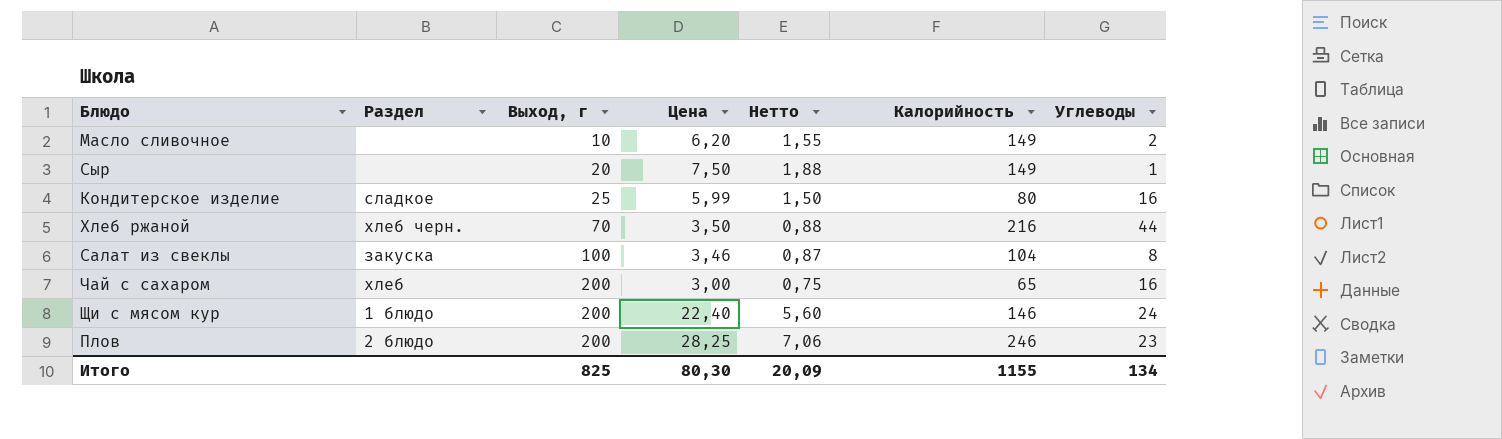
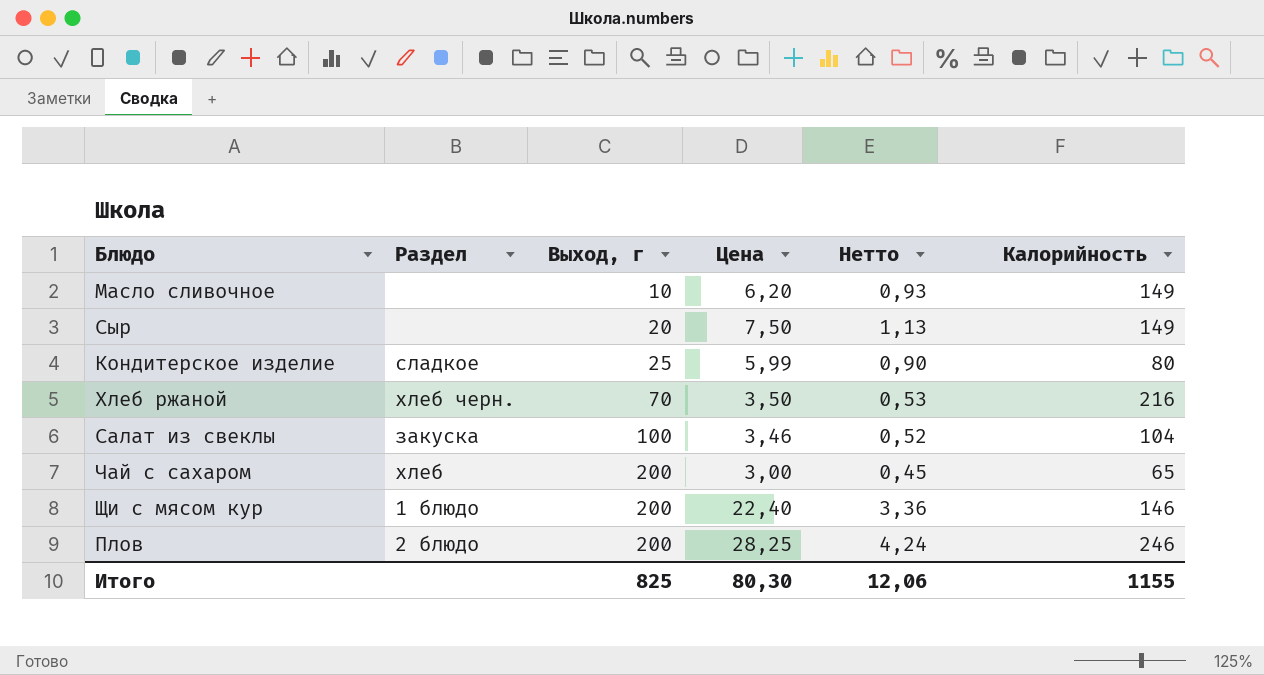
column Углеводы | position: 7 -> none
column Нетто | formula: [Цена] * 0,25 -> [Цена] * 0,15
Итого | Нетто: 20,09 -> 12,06

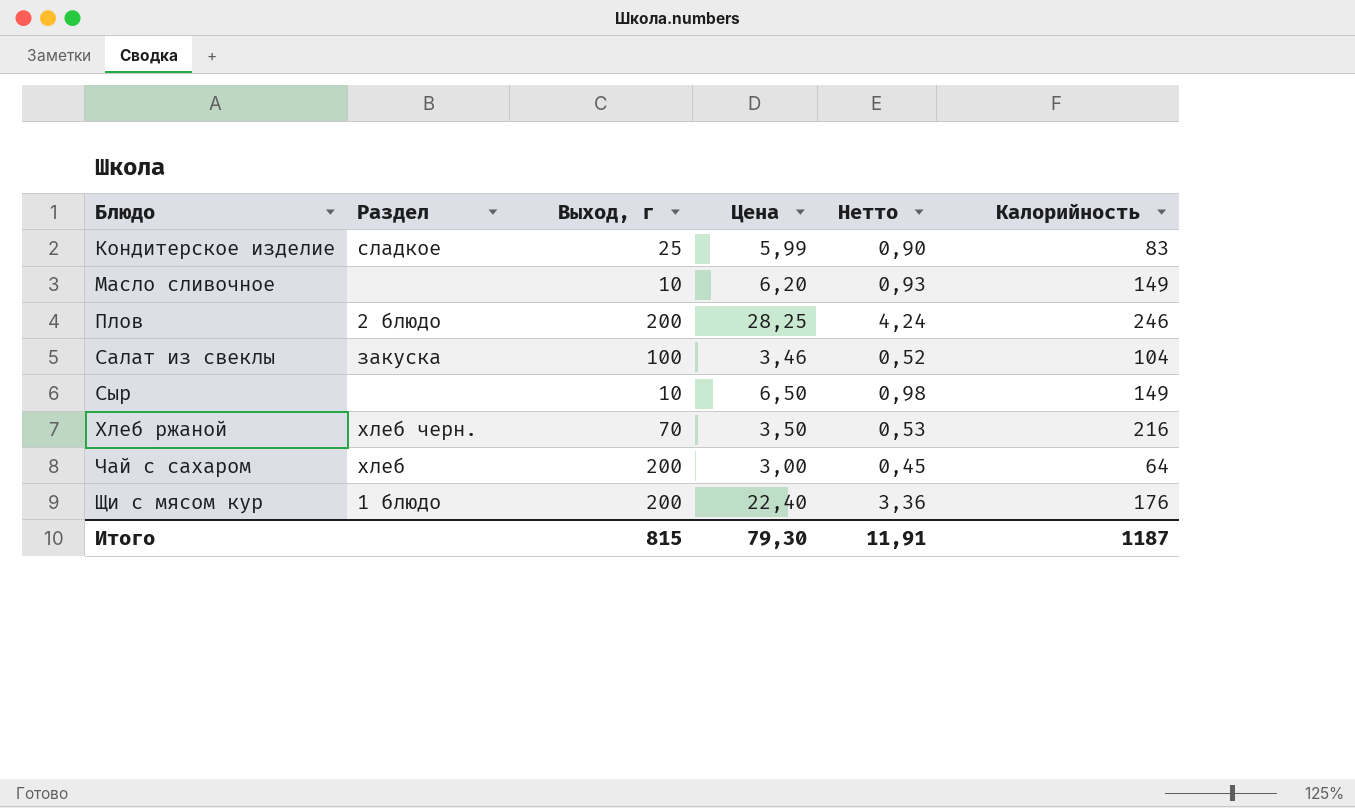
row order: Выход, г ascending -> Блюдо ascending
Кондитерское изделие | Калорийность: 80 -> 83
Сыр | Выход, г: 20 -> 10
Сыр | Цена: 7,50 -> 6,50
Сыр | Нетто: 1,13 -> 0,98
Чай с сахаром | Калорийность: 65 -> 64
Щи с мясом кур | Калорийность: 146 -> 176
Итого | Выход, г: 825 -> 815
Итого | Цена: 80,30 -> 79,30
Итого | Нетто: 12,06 -> 11,91
Итого | Калорийность: 1155 -> 1187

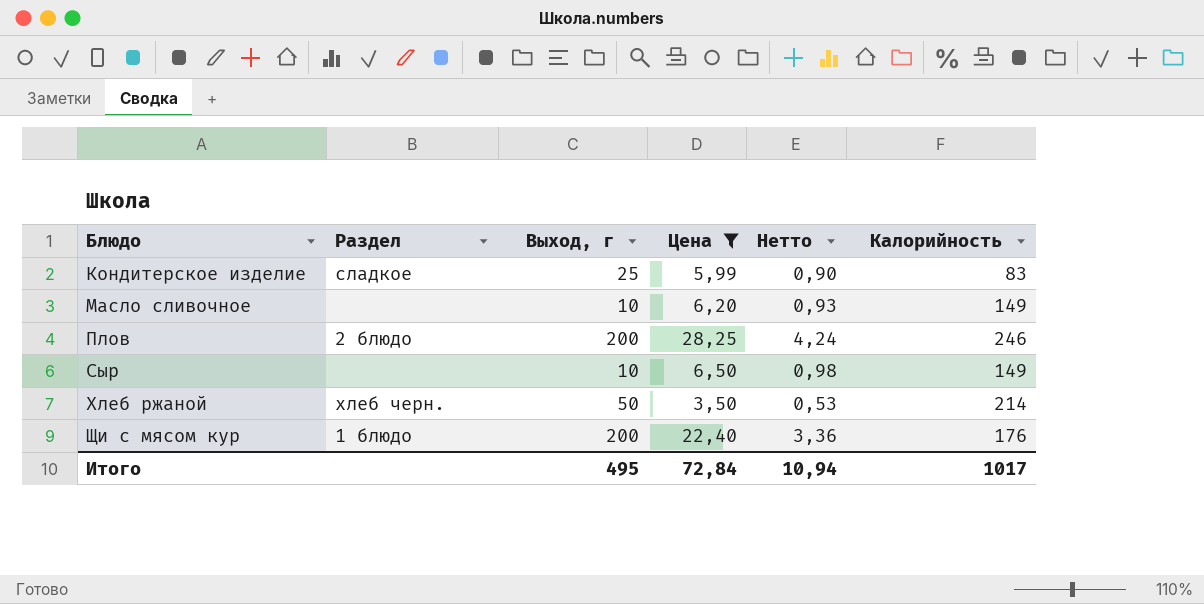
filter: none -> Цена >= 3,50
Хлеб ржаной | Выход, г: 70 -> 50
Хлеб ржаной | Калорийность: 216 -> 214
Итого | Выход, г: 815 -> 495
Итого | Цена: 79,30 -> 72,84
Итого | Нетто: 11,91 -> 10,94
Итого | Калорийность: 1187 -> 1017

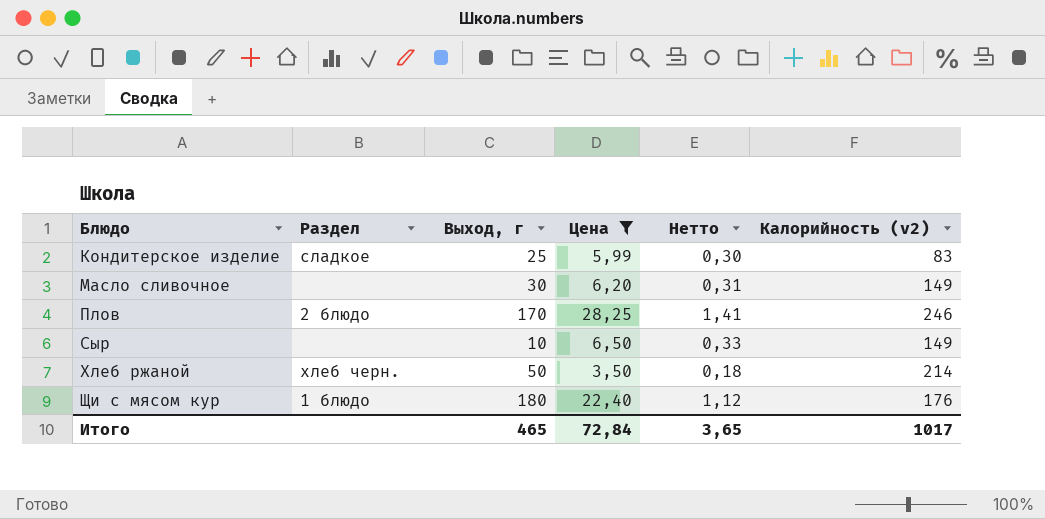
column Нетто | formula: [Цена] * 0,15 -> [Цена] * 0,05
column name: Калорийность -> Калорийность (v2)
Масло сливочное | Выход, г: 10 -> 30
Плов | Выход, г: 200 -> 170
Щи с мясом кур | Выход, г: 200 -> 180
Итого | Выход, г: 495 -> 465
Итого | Нетто: 10,94 -> 3,65

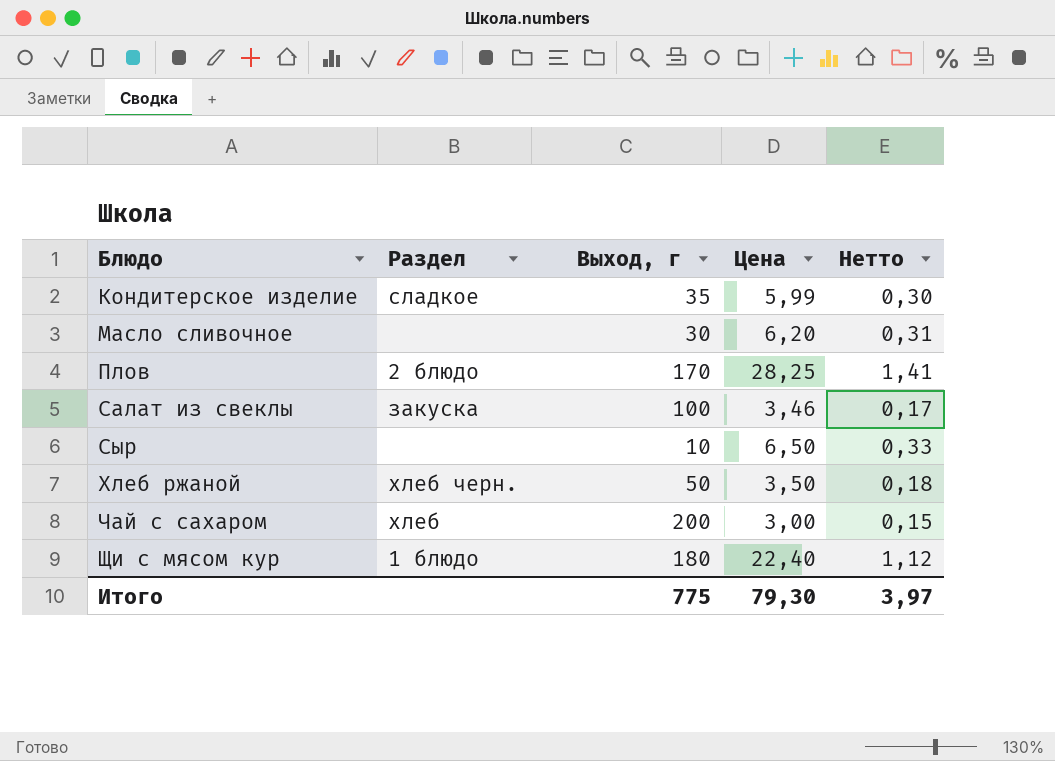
filter: Цена >= 3,50 -> none
column Калорийность (v2) | position: 6 -> none
Кондитерское изделие | Выход, г: 25 -> 35
Итого | Выход, г: 465 -> 775
Итого | Цена: 72,84 -> 79,30
Итого | Нетто: 3,65 -> 3,97

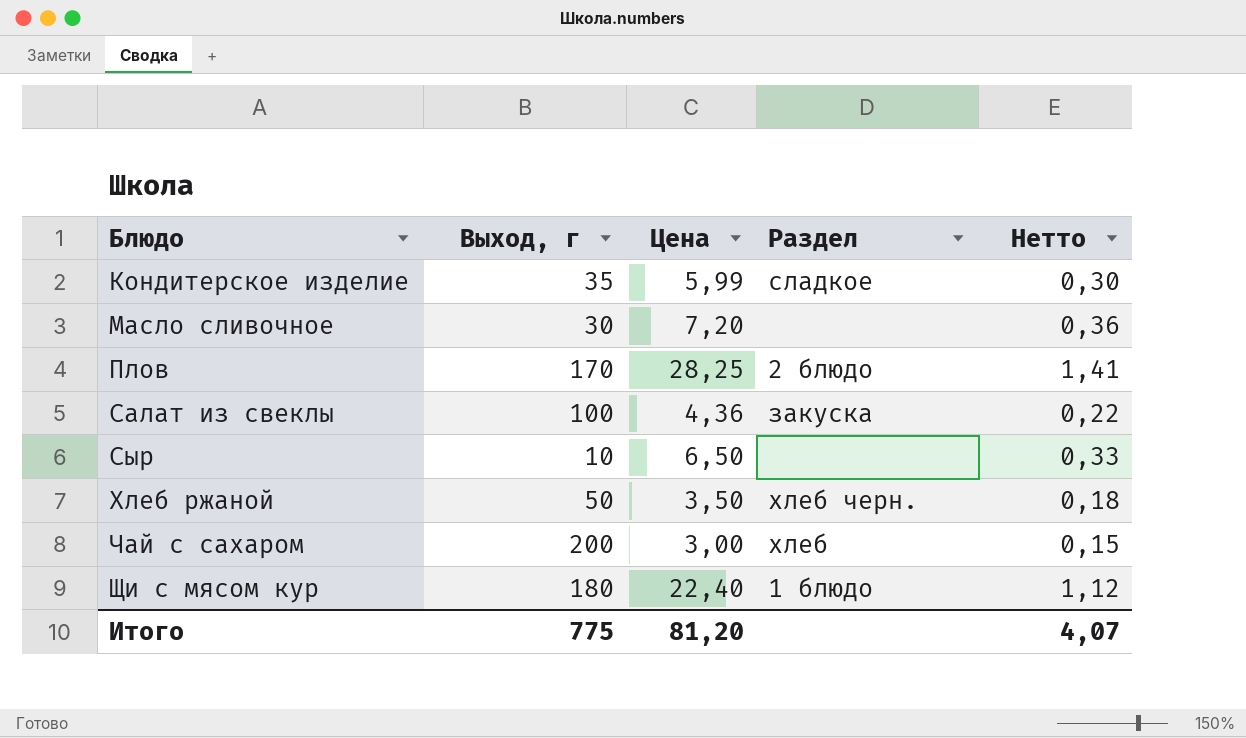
column Раздел | position: 2 -> 4
Масло сливочное | Цена: 6,20 -> 7,20
Масло сливочное | Нетто: 0,31 -> 0,36
Салат из свеклы | Цена: 3,46 -> 4,36
Салат из свеклы | Нетто: 0,17 -> 0,22
Итого | Цена: 79,30 -> 81,20
Итого | Нетто: 3,97 -> 4,07

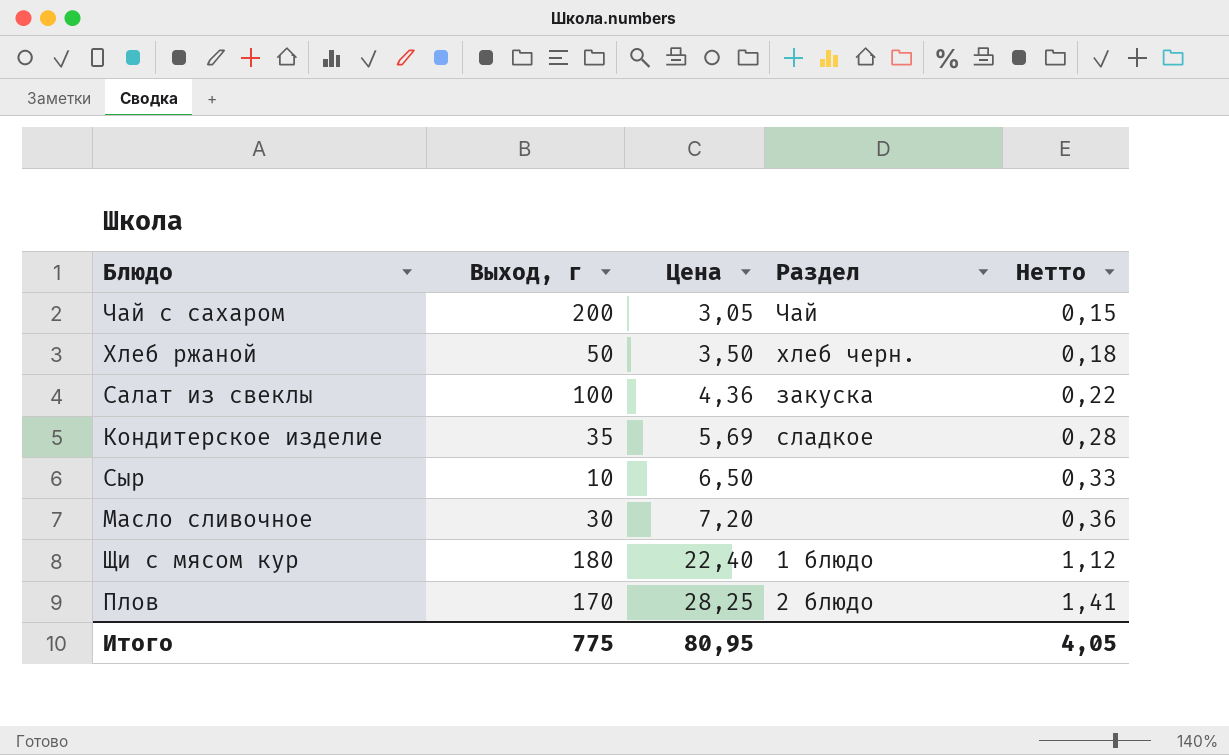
row order: Блюдо ascending -> Цена ascending
Чай с сахаром | Цена: 3,00 -> 3,05
Чай с сахаром | Раздел: хлеб -> Чай
Кондитерское изделие | Цена: 5,99 -> 5,69
Кондитерское изделие | Нетто: 0,30 -> 0,28
Итого | Цена: 81,20 -> 80,95
Итого | Нетто: 4,07 -> 4,05

